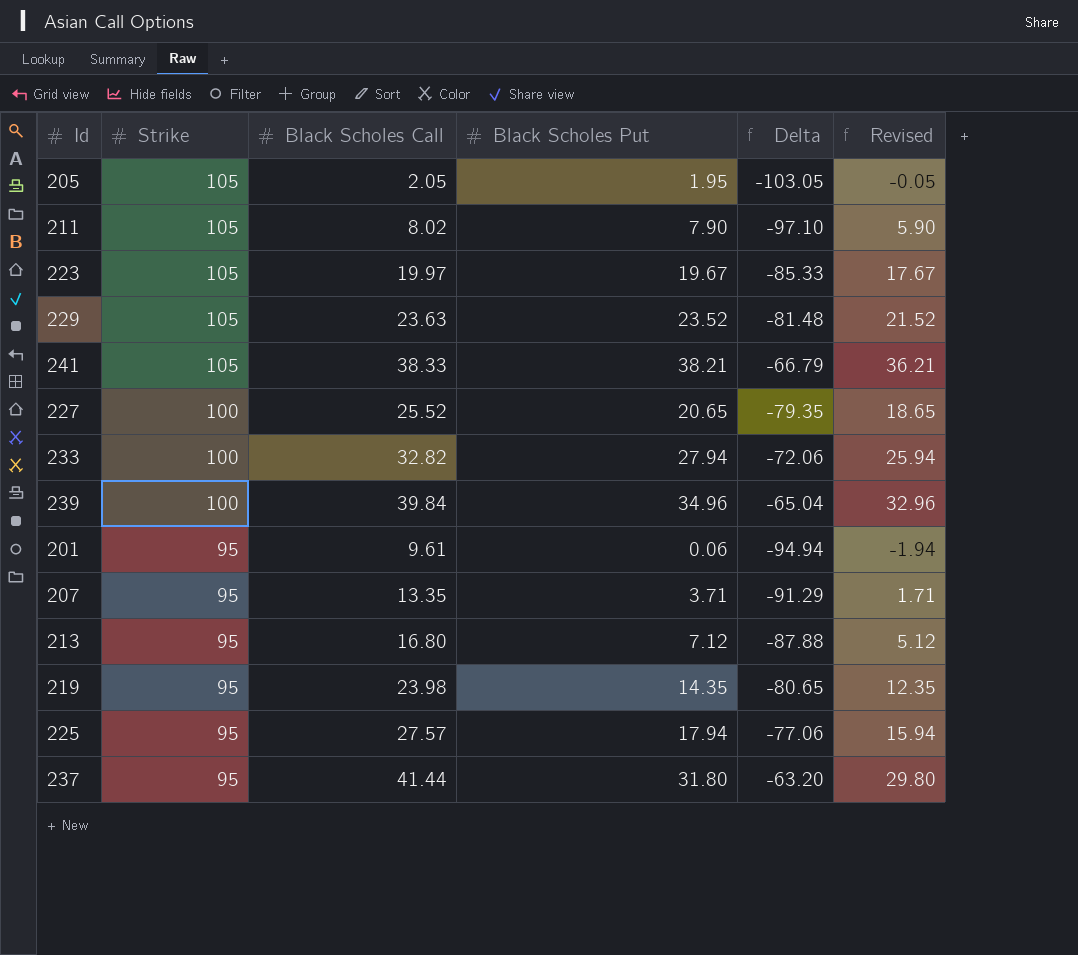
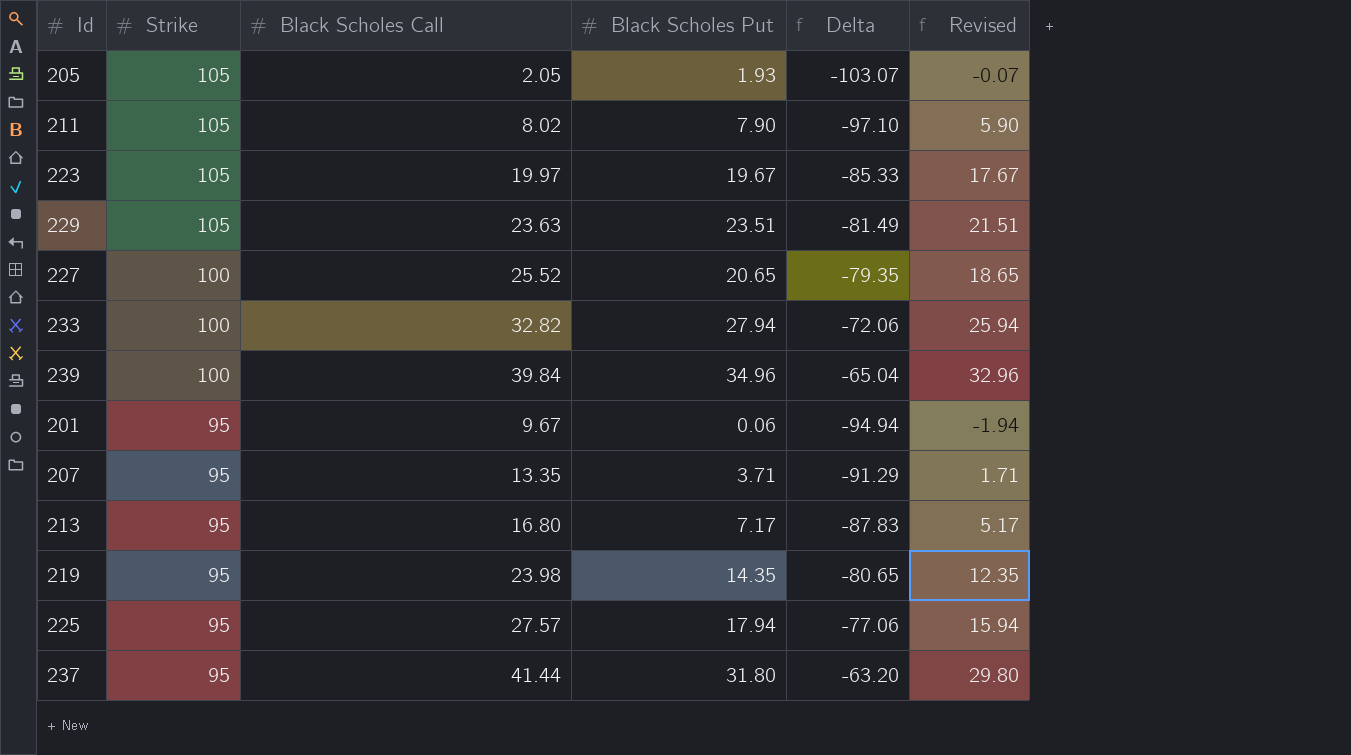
row 241: 105 | 38.33 | 38.21 | -66.79 | 36.21 -> none
205 | Black Scholes Put: 1.95 -> 1.93
205 | Delta: -103.05 -> -103.07
205 | Revised: -0.05 -> -0.07
229 | Black Scholes Put: 23.52 -> 23.51
229 | Delta: -81.48 -> -81.49
229 | Revised: 21.52 -> 21.51
201 | Black Scholes Call: 9.61 -> 9.67
213 | Black Scholes Put: 7.12 -> 7.17
213 | Delta: -87.88 -> -87.83
213 | Revised: 5.12 -> 5.17

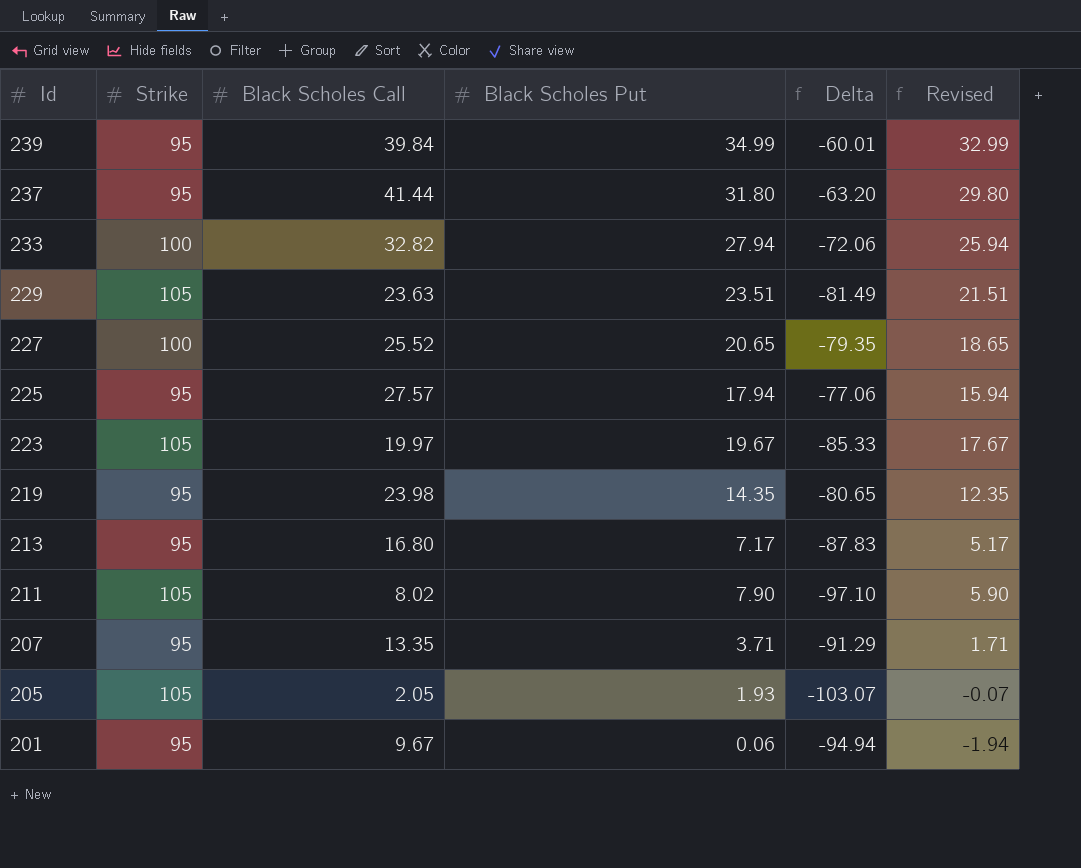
row order: Strike descending -> Id descending
239 | Strike: 100 -> 95
239 | Black Scholes Put: 34.96 -> 34.99
239 | Delta: -65.04 -> -60.01
239 | Revised: 32.96 -> 32.99

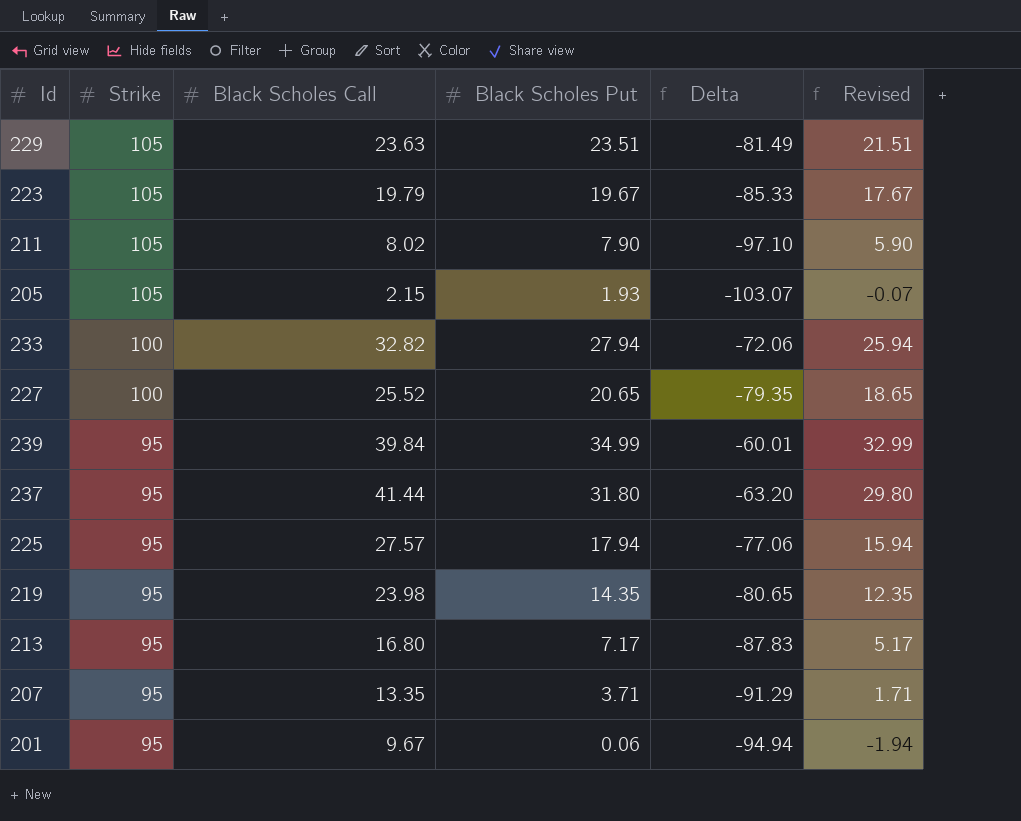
row order: Id descending -> Strike descending
223 | Black Scholes Call: 19.97 -> 19.79
205 | Black Scholes Call: 2.05 -> 2.15

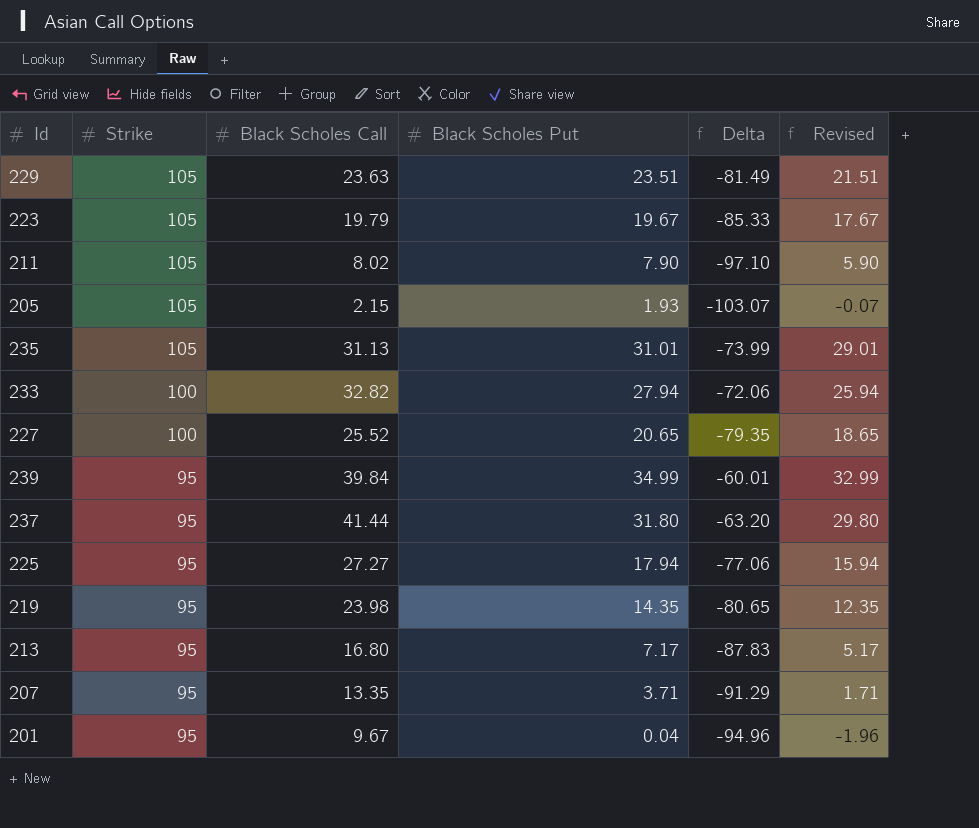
row 235: none -> 105 | 31.13 | 31.01 | -73.99 | 29.01
225 | Black Scholes Call: 27.57 -> 27.27
201 | Black Scholes Put: 0.06 -> 0.04
201 | Delta: -94.94 -> -94.96
201 | Revised: -1.94 -> -1.96

